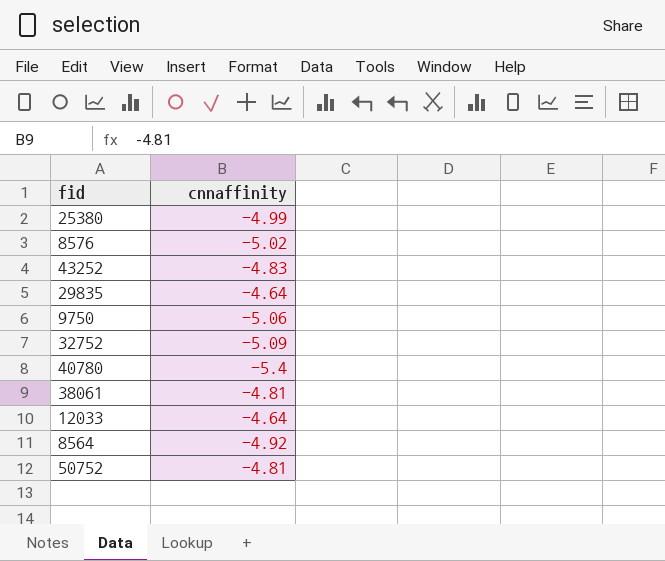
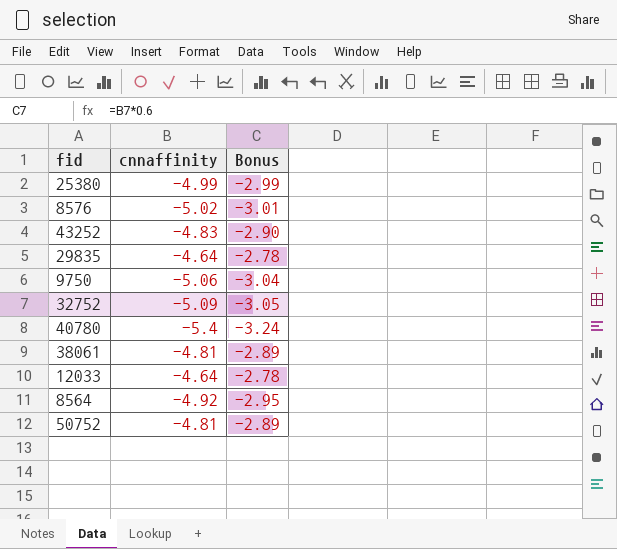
column Bonus | formula: none -> [cnnaffinity] * 0.6

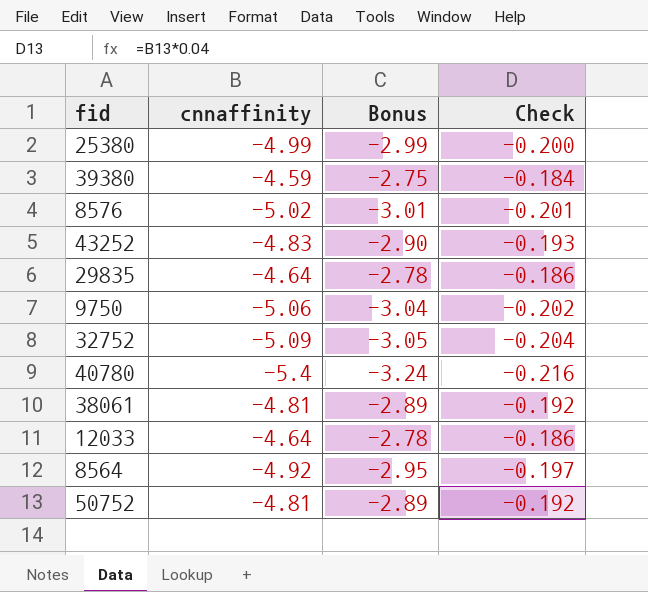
column Check | formula: none -> [cnnaffinity] * 0.04
row 39380: none -> -4.59 | -2.75 | -0.184

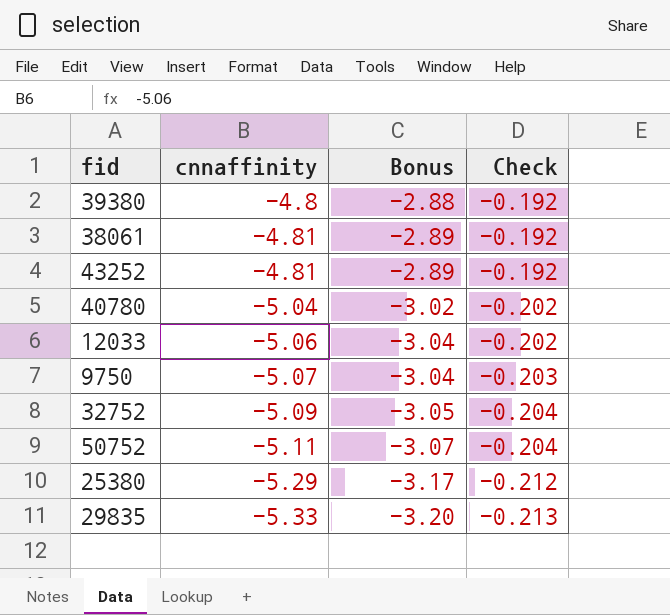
row order: none -> cnnaffinity descending
row 8576: -5.02 | -3.01 | -0.201 -> none
row 8564: -4.92 | -2.95 | -0.197 -> none
39380 | cnnaffinity: -4.59 -> -4.8
39380 | Bonus: -2.75 -> -2.88
39380 | Check: -0.184 -> -0.192
43252 | cnnaffinity: -4.83 -> -4.81
43252 | Bonus: -2.90 -> -2.89
43252 | Check: -0.193 -> -0.192
40780 | cnnaffinity: -5.4 -> -5.04
40780 | Bonus: -3.24 -> -3.02
40780 | Check: -0.216 -> -0.202
12033 | cnnaffinity: -4.64 -> -5.06
12033 | Bonus: -2.78 -> -3.04
12033 | Check: -0.186 -> -0.202
9750 | cnnaffinity: -5.06 -> -5.07
9750 | Check: -0.202 -> -0.203
50752 | cnnaffinity: -4.81 -> -5.11
50752 | Bonus: -2.89 -> -3.07
50752 | Check: -0.192 -> -0.204
25380 | cnnaffinity: -4.99 -> -5.29
25380 | Bonus: -2.99 -> -3.17
25380 | Check: -0.200 -> -0.212
29835 | cnnaffinity: -4.64 -> -5.33
29835 | Bonus: -2.78 -> -3.20
29835 | Check: -0.186 -> -0.213

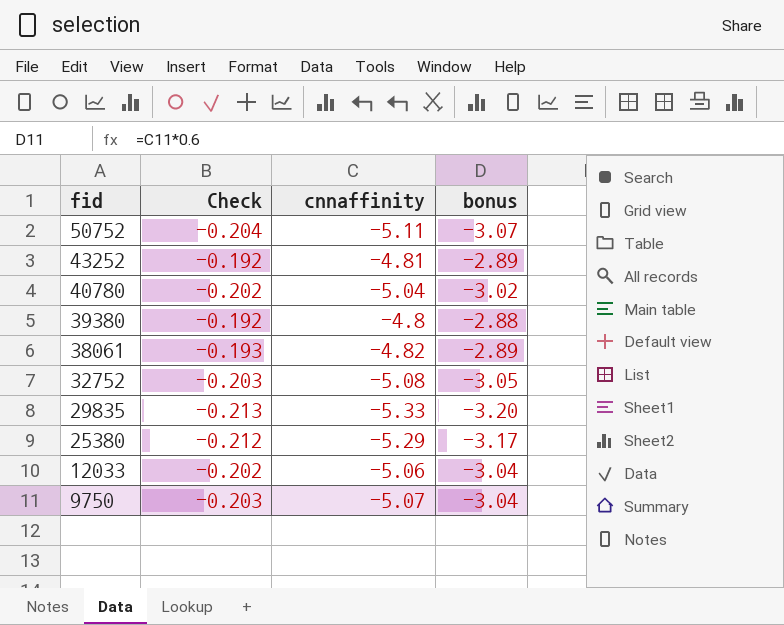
row order: cnnaffinity descending -> fid descending
column Check | position: 4 -> 2
column name: Bonus -> bonus
38061 | Check: -0.192 -> -0.193
38061 | cnnaffinity: -4.81 -> -4.82
32752 | Check: -0.204 -> -0.203
32752 | cnnaffinity: -5.09 -> -5.08

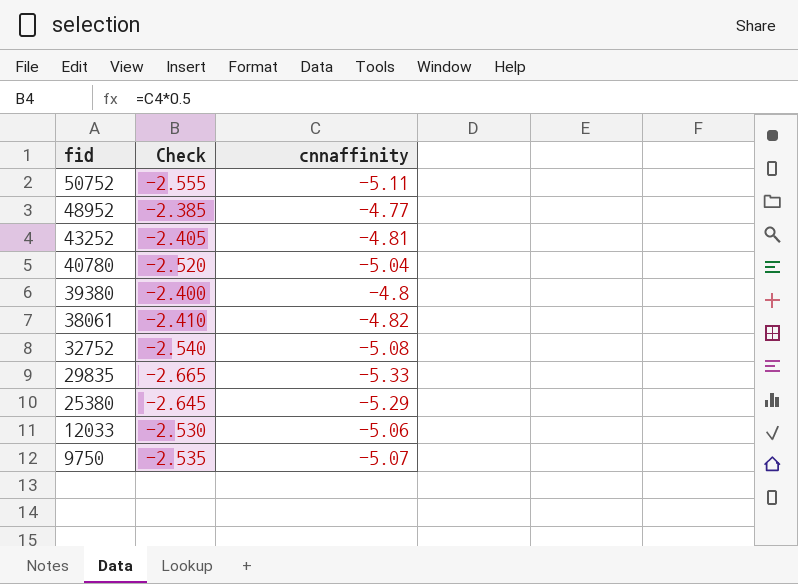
column bonus | formula: [cnnaffinity] * 0.6 -> none
column Check | formula: [cnnaffinity] * 0.04 -> [cnnaffinity] * 0.5
row 48952: none -> -2.385 | -4.77

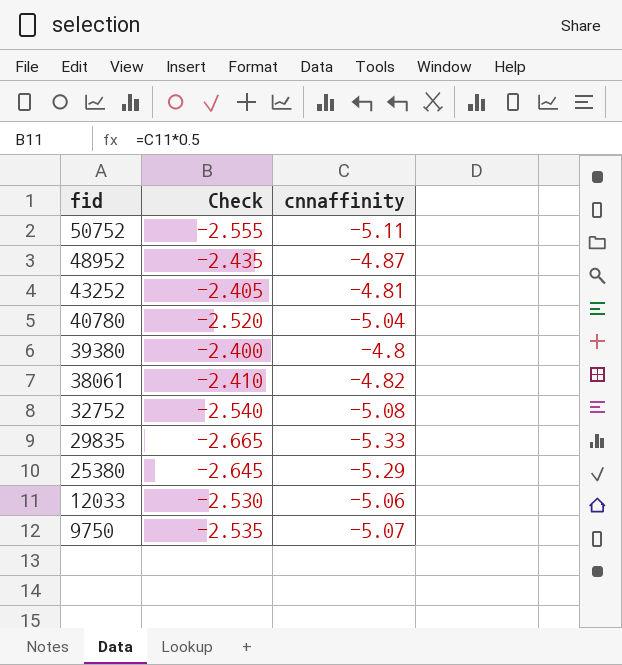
48952 | Check: -2.385 -> -2.435
48952 | cnnaffinity: -4.77 -> -4.87

